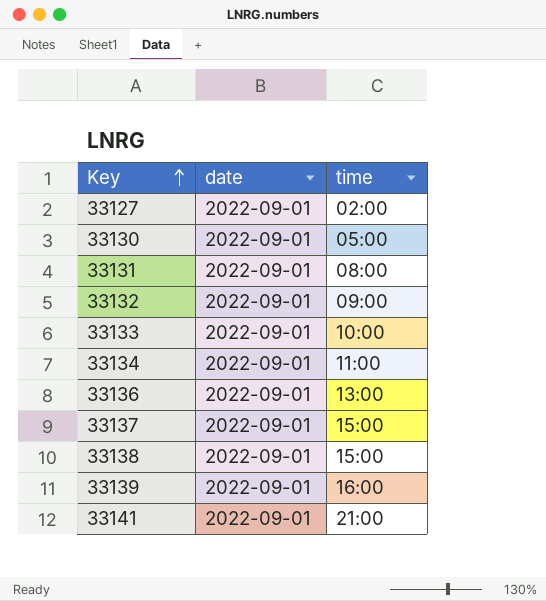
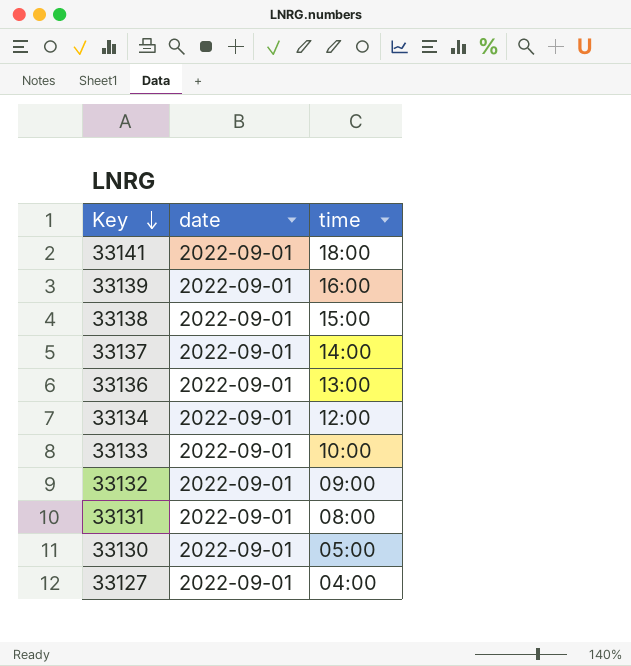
row order: Key ascending -> Key descending
33141 | time: 21:00 -> 18:00
33137 | time: 15:00 -> 14:00
33134 | time: 11:00 -> 12:00
33127 | time: 02:00 -> 04:00

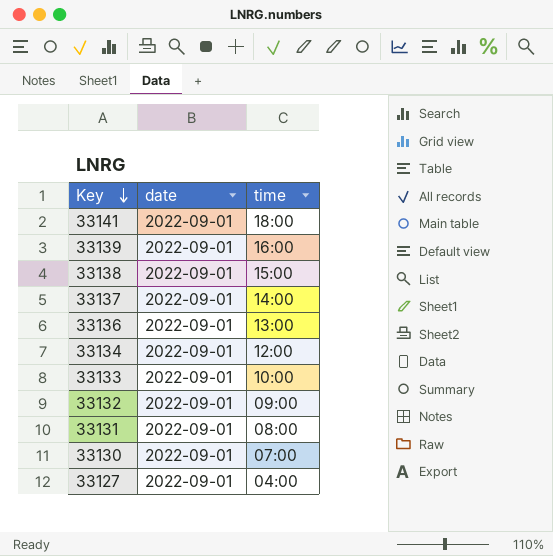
33130 | time: 05:00 -> 07:00

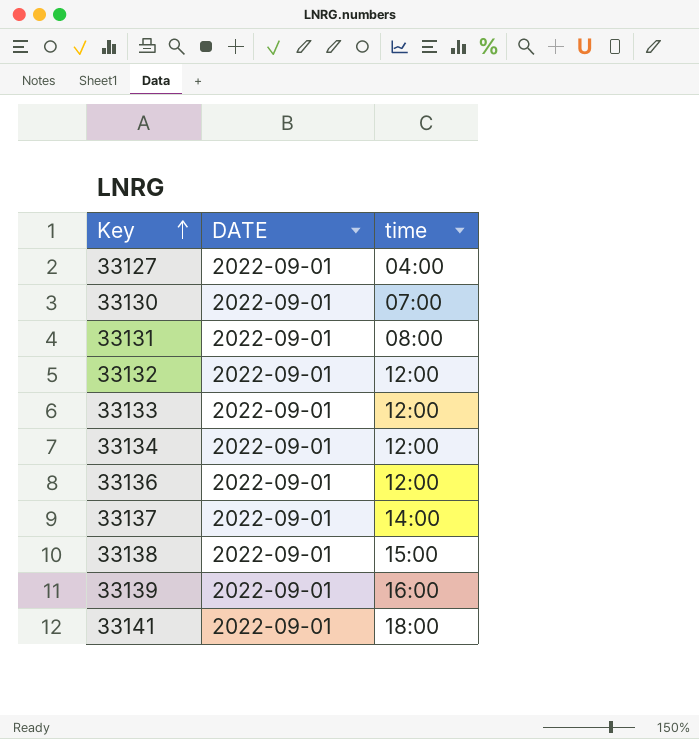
row order: Key descending -> Key ascending
column name: date -> DATE
33132 | time: 09:00 -> 12:00
33133 | time: 10:00 -> 12:00
33136 | time: 13:00 -> 12:00

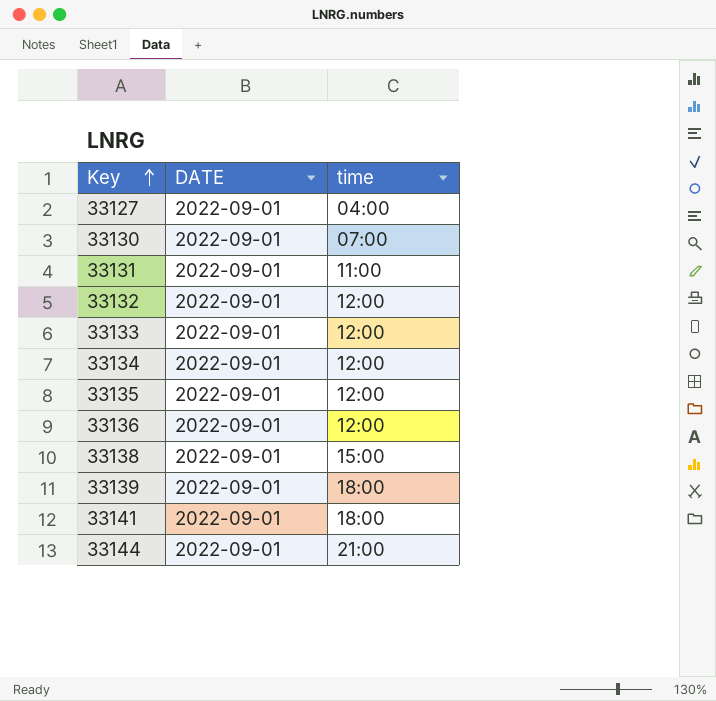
row 33137: 2022-09-01 | 14:00 -> none
33131 | time: 08:00 -> 11:00
row 33135: none -> 2022-09-01 | 12:00
33139 | time: 16:00 -> 18:00
row 33144: none -> 2022-09-01 | 21:00

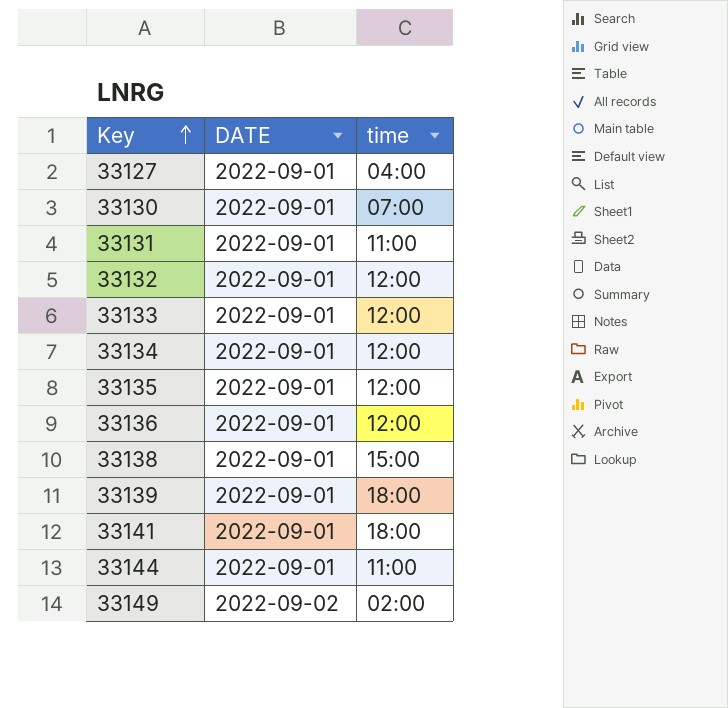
33144 | time: 21:00 -> 11:00
row 33149: none -> 2022-09-02 | 02:00

